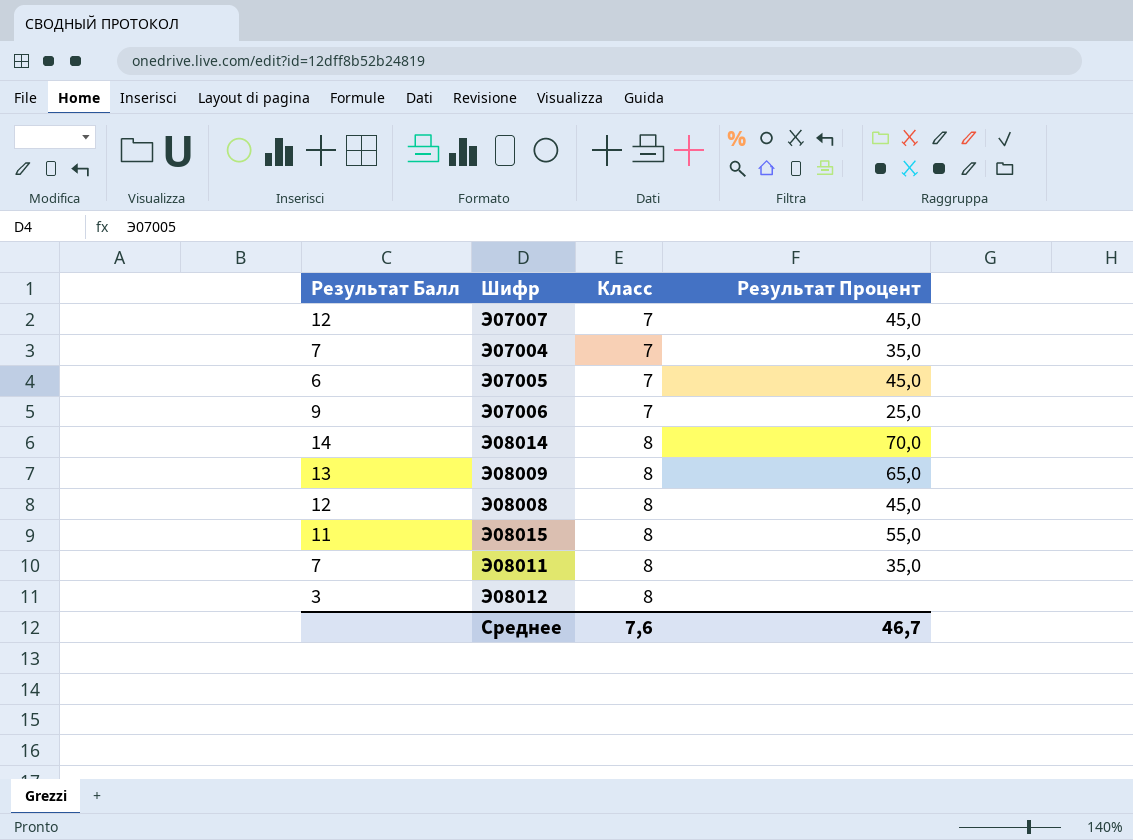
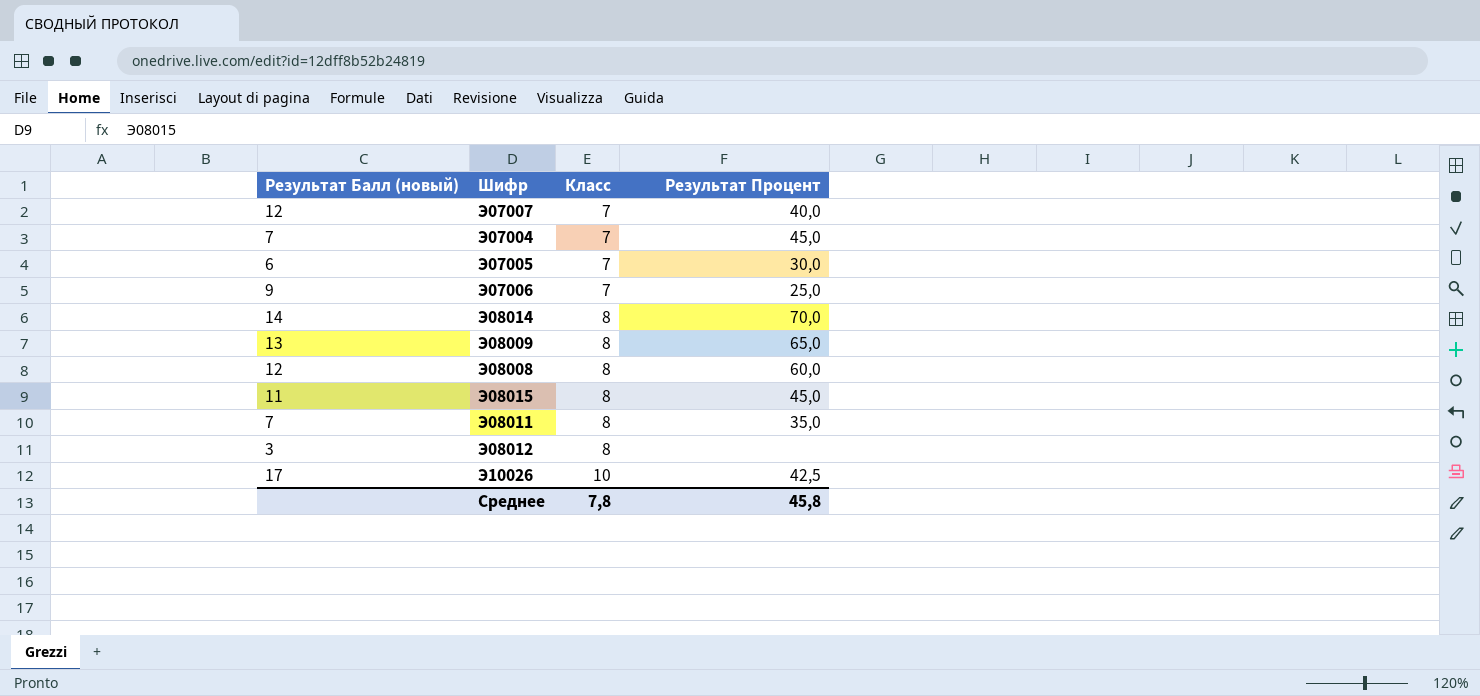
column name: Результат Балл -> Результат Балл (новый)
Э07007 | Результат Процент: 45,0 -> 40,0
Э07004 | Результат Процент: 35,0 -> 45,0
Э07005 | Результат Процент: 45,0 -> 30,0
Э08008 | Результат Процент: 45,0 -> 60,0
Э08015 | Результат Процент: 55,0 -> 45,0
row Э10026: none -> 17 | 10 | 42,5
Среднее | Класс: 7,6 -> 7,8
Среднее | Результат Процент: 46,7 -> 45,8

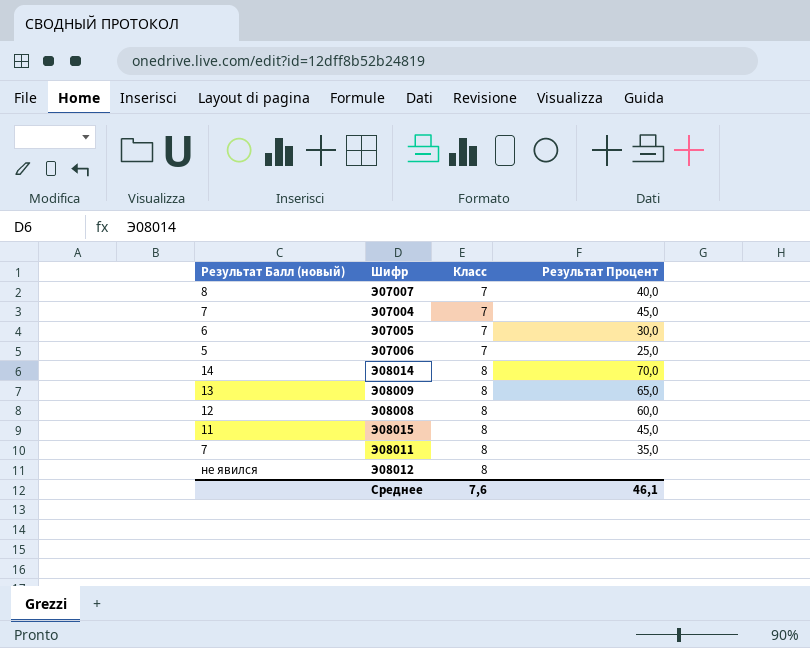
row Э10026: 17 | 10 | 42,5 -> none
Э07007 | Результат Балл (новый): 12 -> 8
Э07006 | Результат Балл (новый): 9 -> 5
Э08012 | Результат Балл (новый): 3 -> не явился
Среднее | Класс: 7,8 -> 7,6
Среднее | Результат Процент: 45,8 -> 46,1

